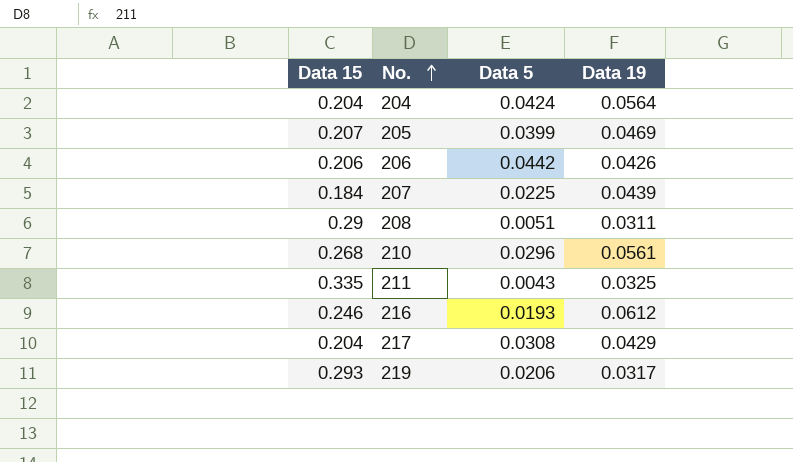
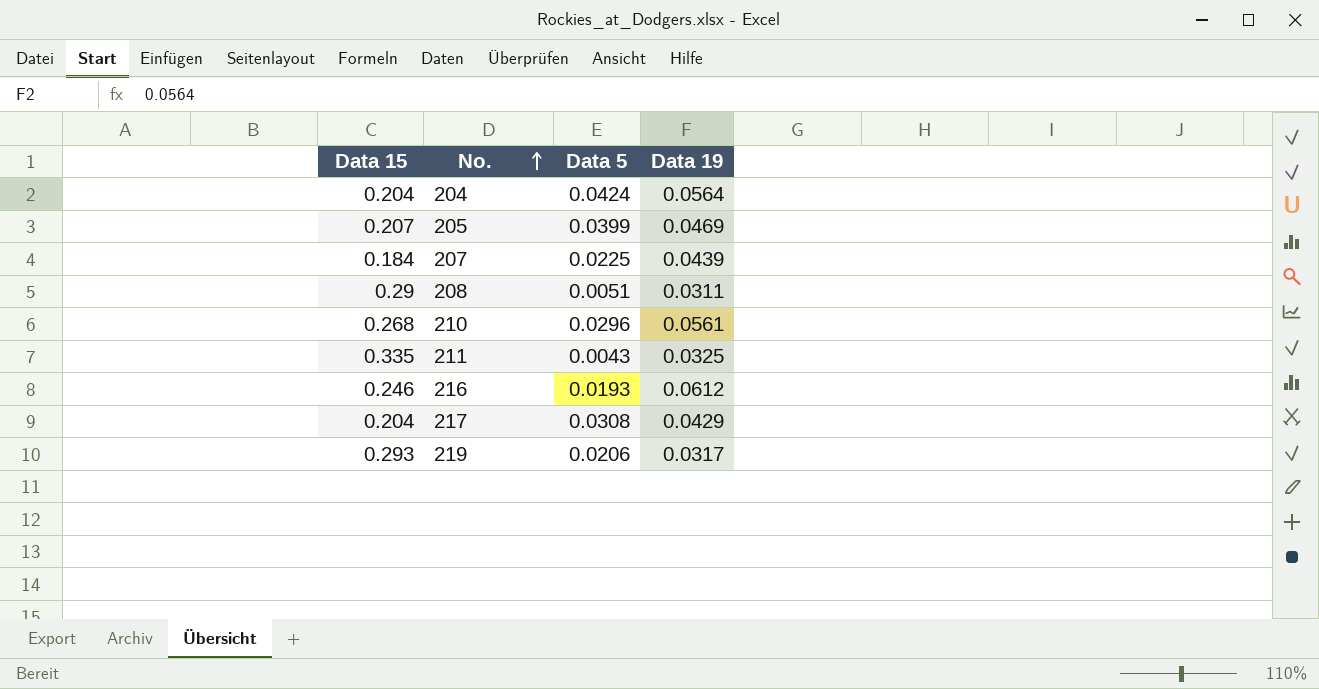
row 206: 0.206 | 0.0442 | 0.0426 -> none

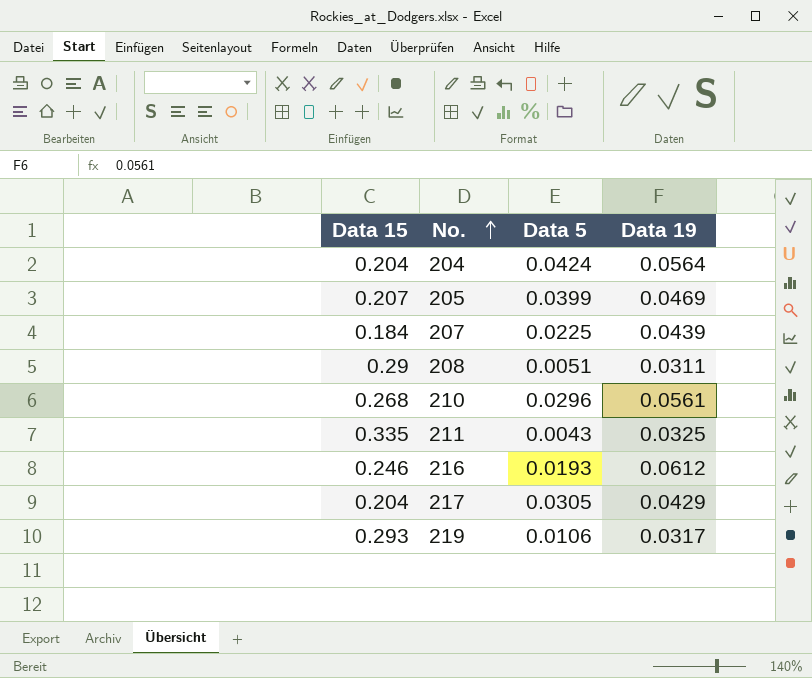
217 | Data 5: 0.0308 -> 0.0305
219 | Data 5: 0.0206 -> 0.0106

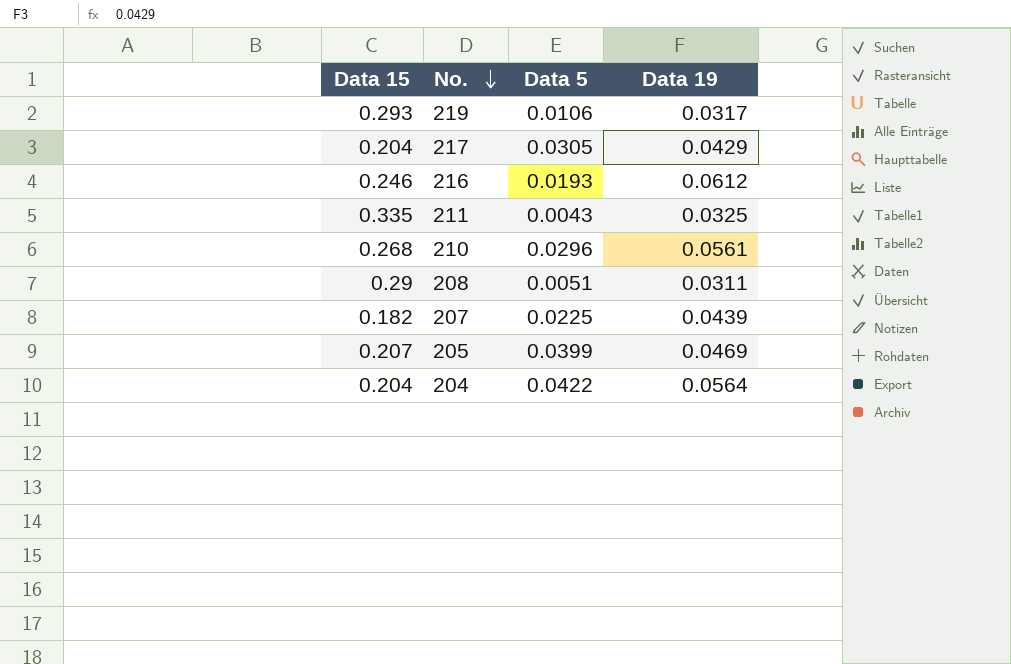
row order: No. ascending -> No. descending
207 | Data 15: 0.184 -> 0.182
204 | Data 5: 0.0424 -> 0.0422

